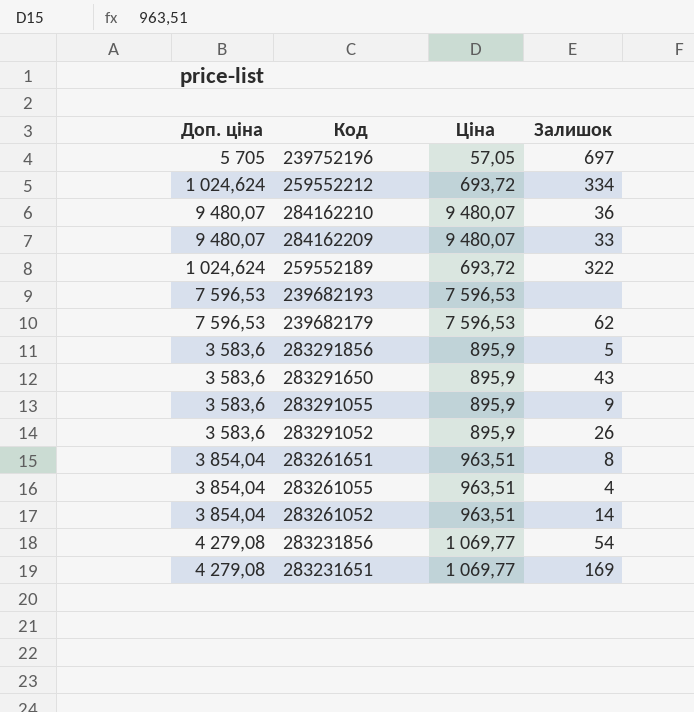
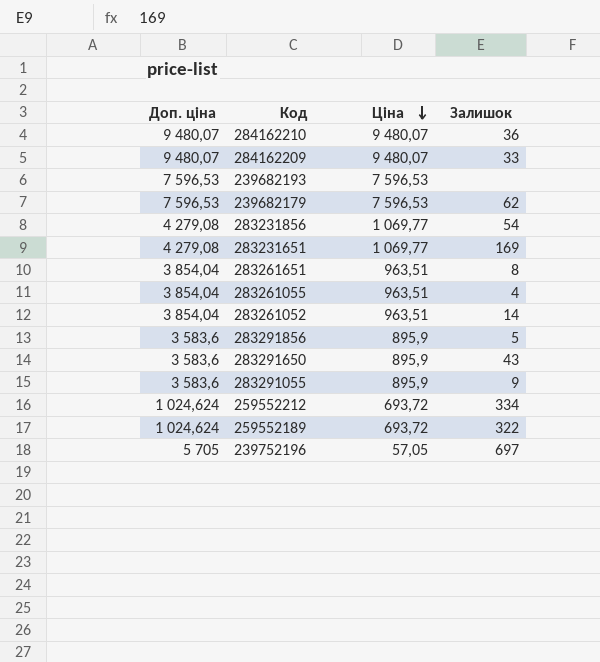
row order: none -> Ціна descending
row 283291052: 3 583,6 | 895,9 | 26 -> none

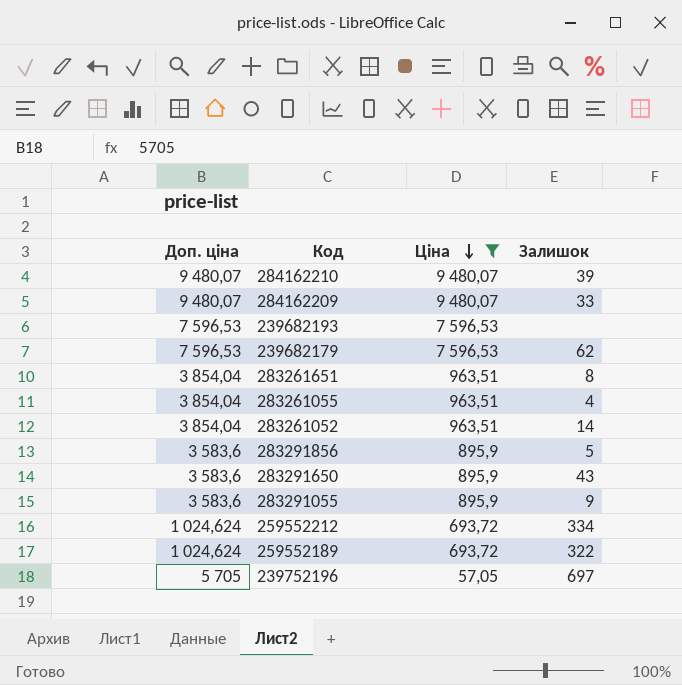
filter: none -> Ціна != 1 069,77
284162210 | Залишок: 36 -> 39

